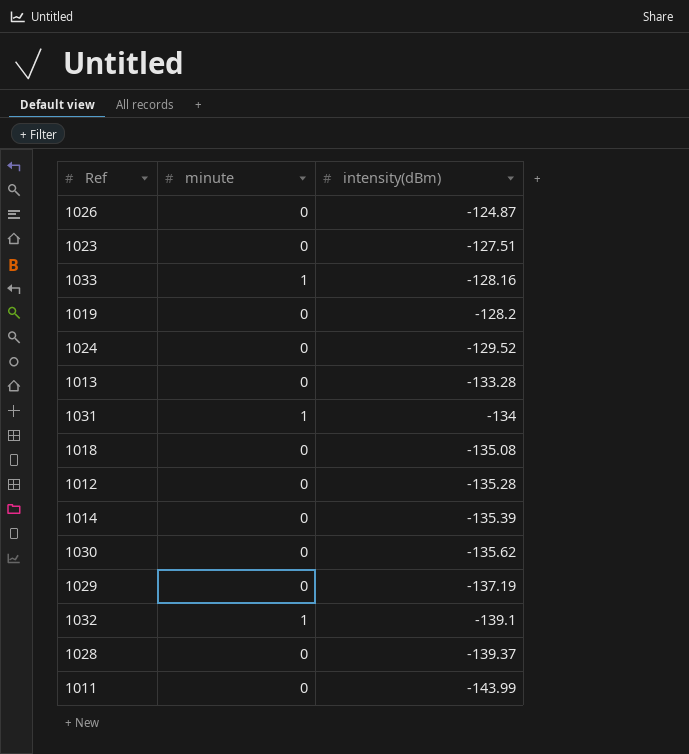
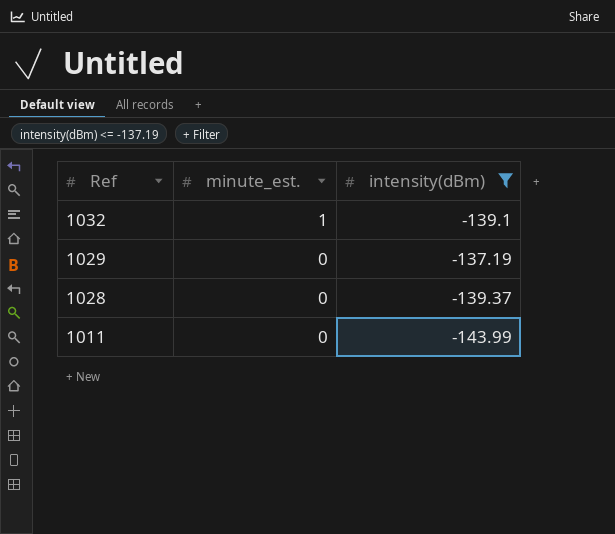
filter: none -> intensity(dBm) <= -137.19
row order: intensity(dBm) descending -> Ref descending
column name: minute -> minute_est.

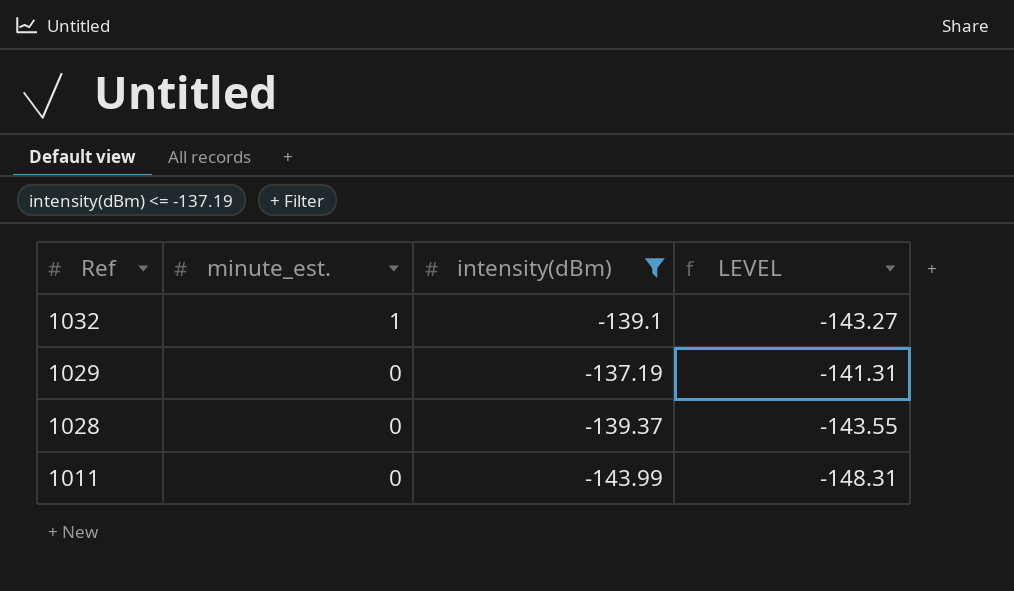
column LEVEL | formula: none -> [intensity(dBm)] * 1.03

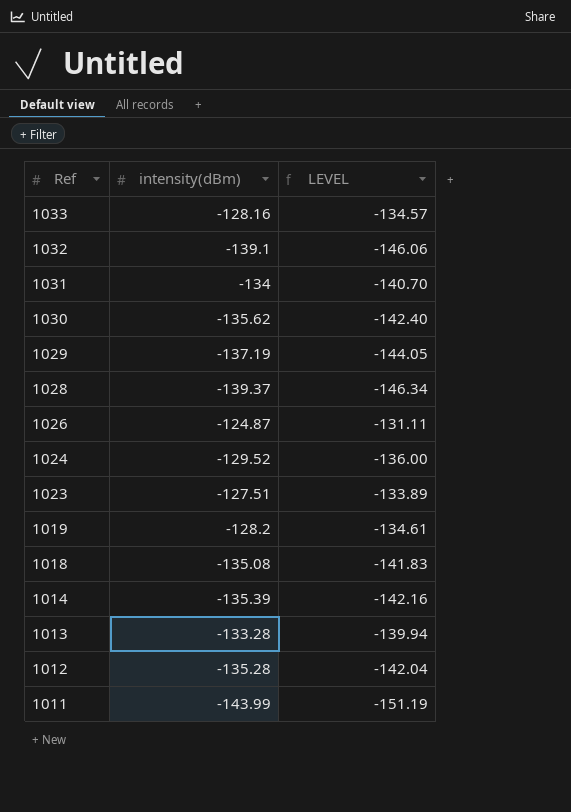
filter: intensity(dBm) <= -137.19 -> none
column minute_est. | position: 2 -> none
column LEVEL | formula: [intensity(dBm)] * 1.03 -> [intensity(dBm)] * 1.05

